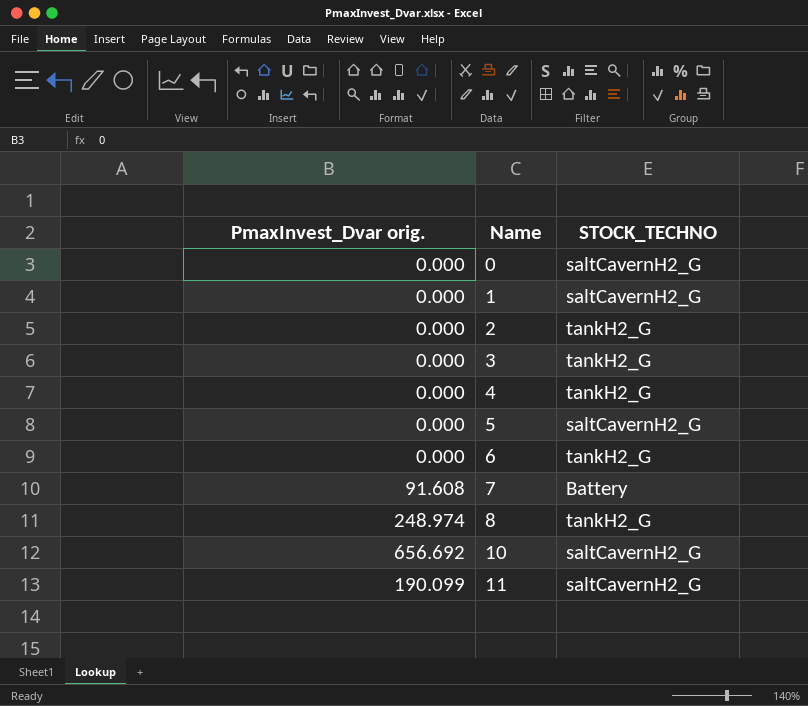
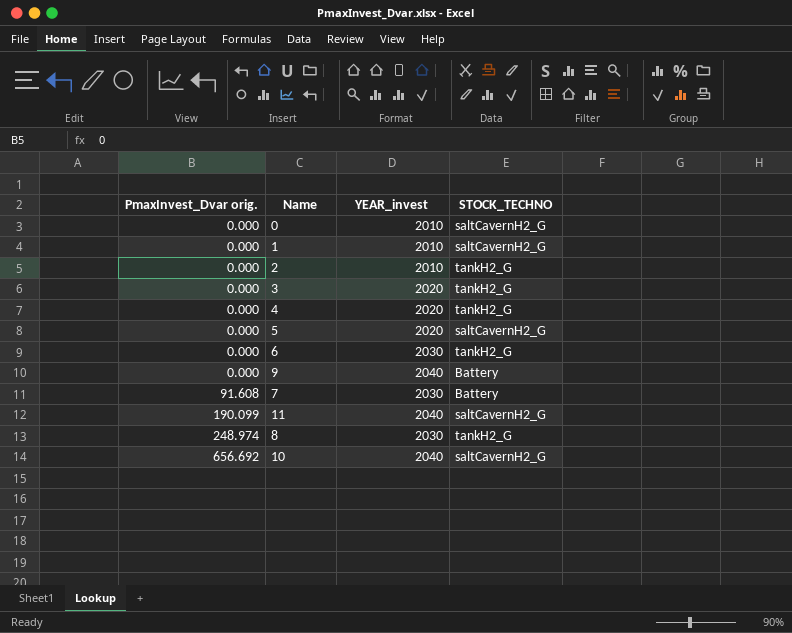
row order: Name ascending -> PmaxInvest_Dvar orig. ascending
column YEAR_invest | position: none -> 3
row 9: none -> 0.000 | 2040 | Battery

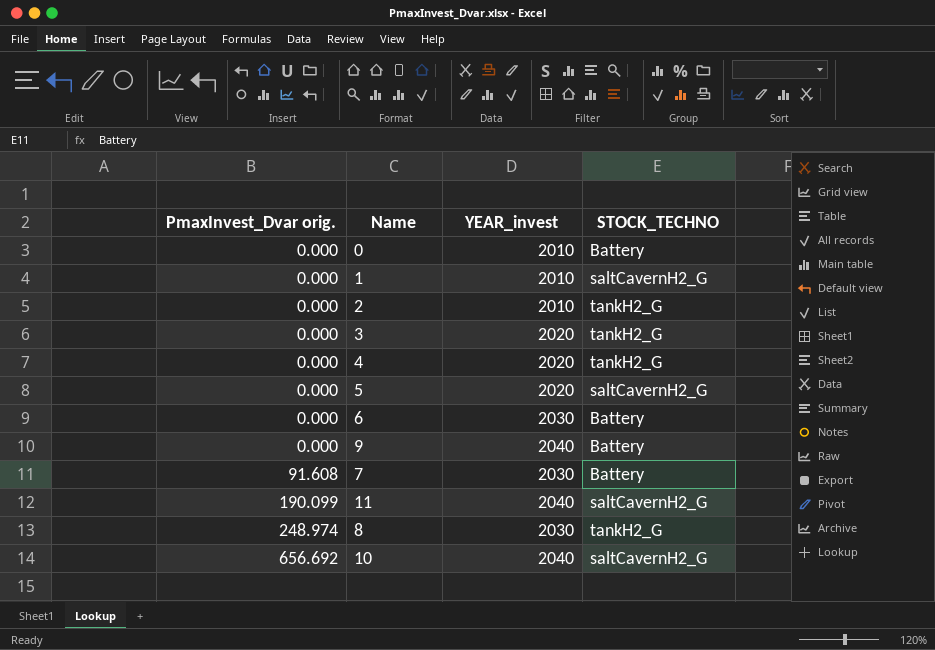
0 | STOCK_TECHNO: saltCavernH2_G -> Battery
6 | STOCK_TECHNO: tankH2_G -> Battery

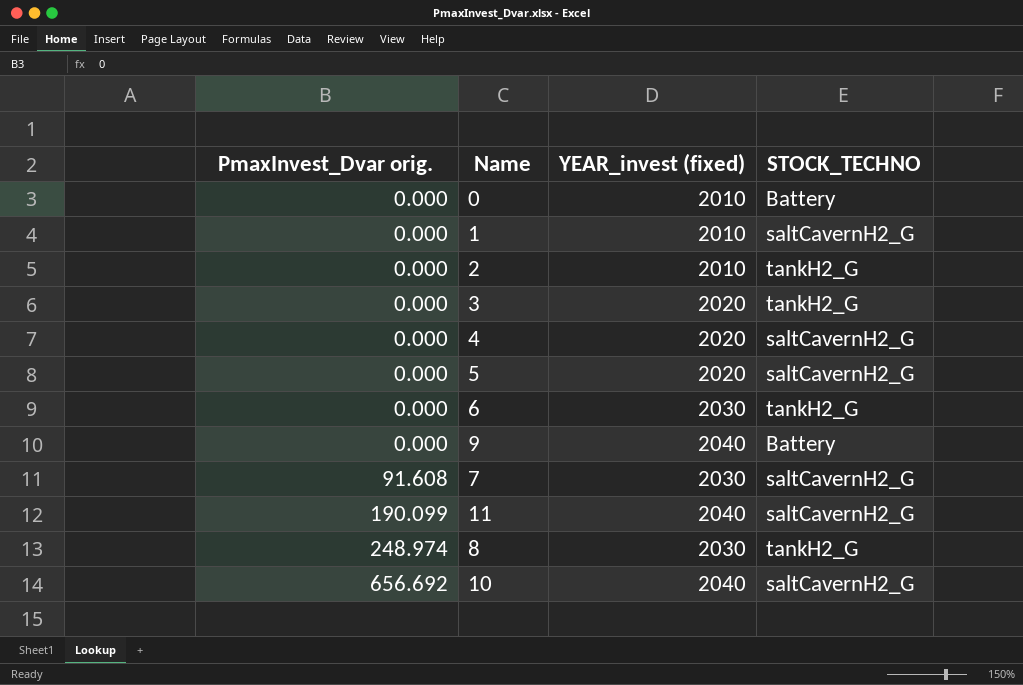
column name: YEAR_invest -> YEAR_invest (fixed)
4 | STOCK_TECHNO: tankH2_G -> saltCavernH2_G
6 | STOCK_TECHNO: Battery -> tankH2_G
7 | STOCK_TECHNO: Battery -> saltCavernH2_G

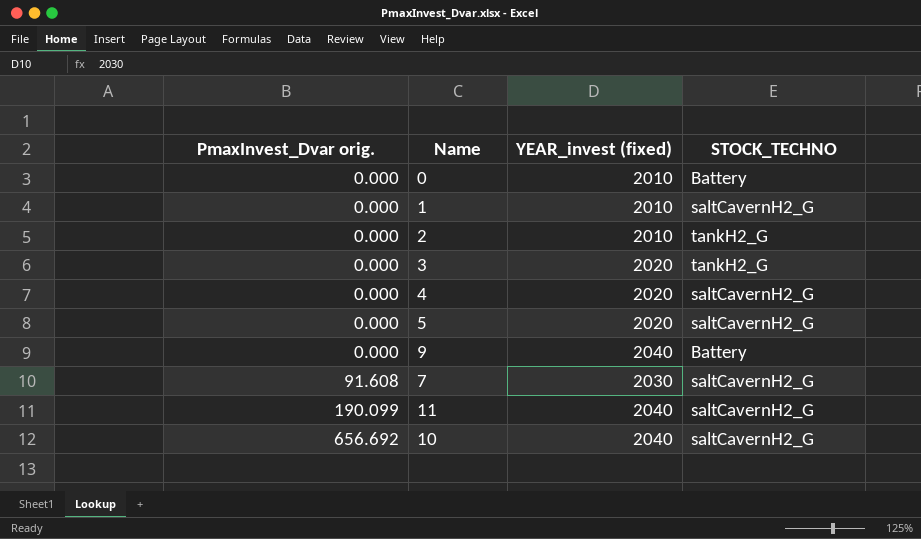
row 6: 0.000 | 2030 | tankH2_G -> none
row 8: 248.974 | 2030 | tankH2_G -> none

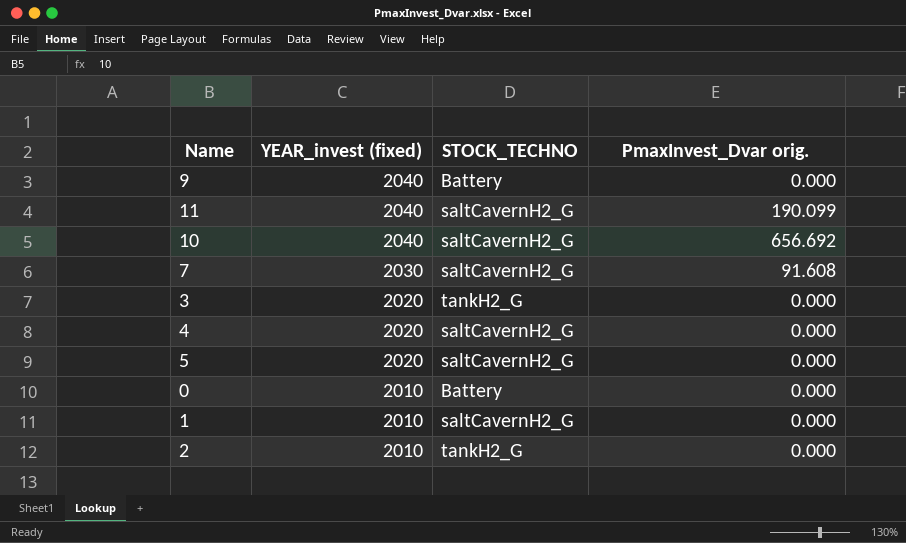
row order: PmaxInvest_Dvar orig. ascending -> YEAR_invest (fixed) descending
column PmaxInvest_Dvar orig. | position: 1 -> 4

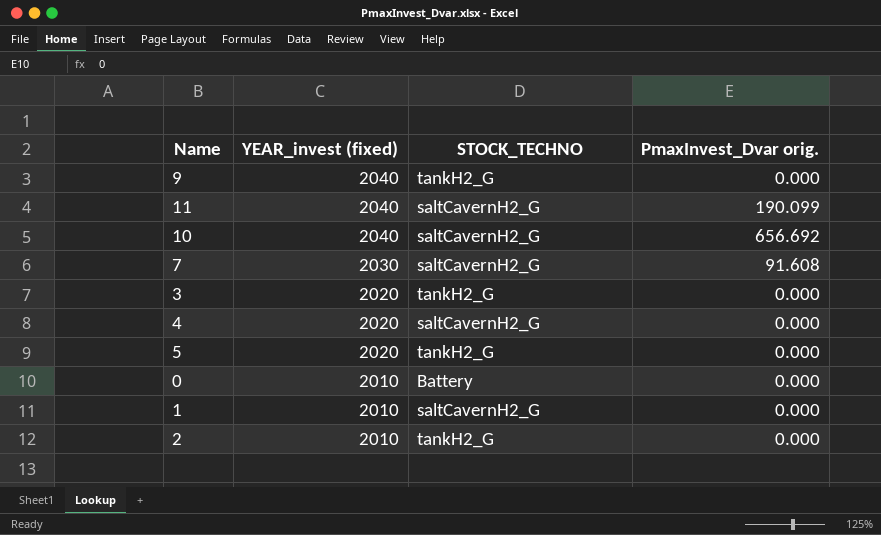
9 | STOCK_TECHNO: Battery -> tankH2_G
5 | STOCK_TECHNO: saltCavernH2_G -> tankH2_G

